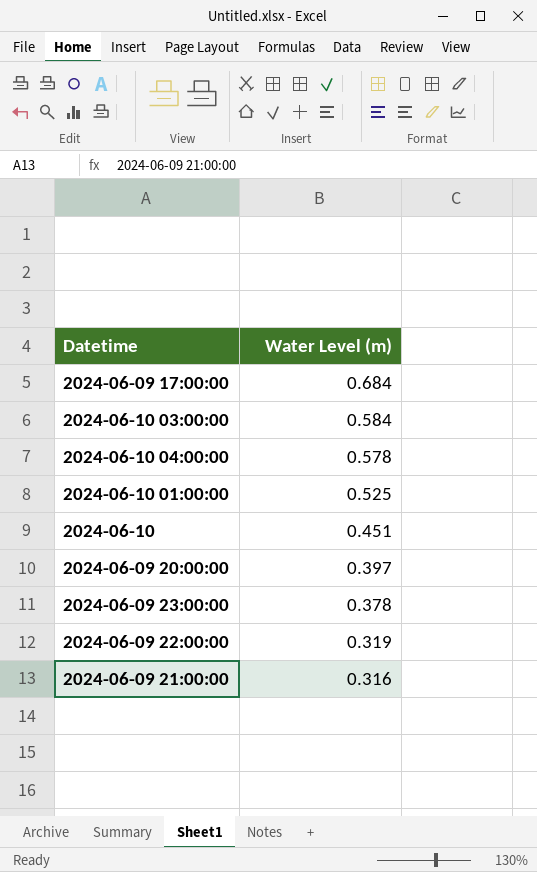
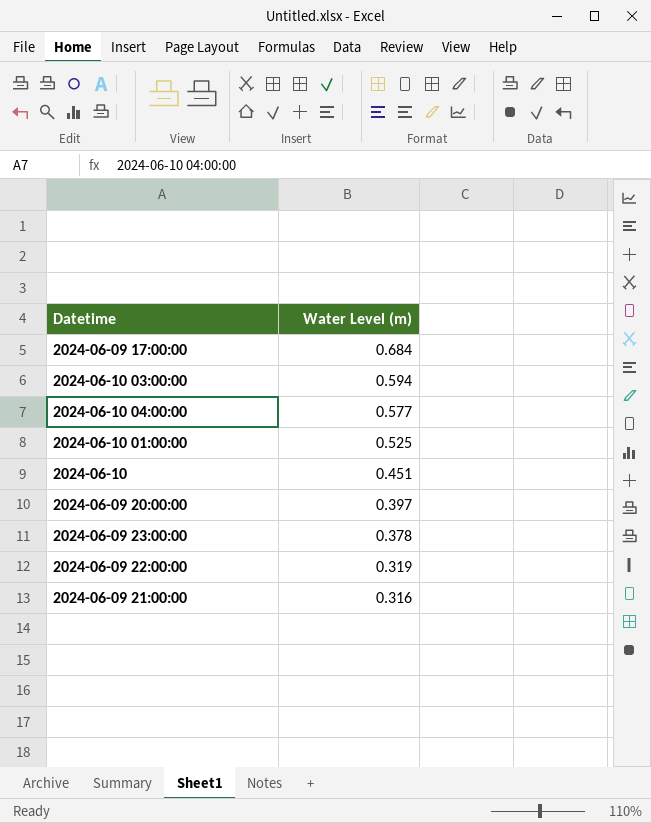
2024-06-10 03:00:00 | Water Level (m): 0.584 -> 0.594
2024-06-10 04:00:00 | Water Level (m): 0.578 -> 0.577

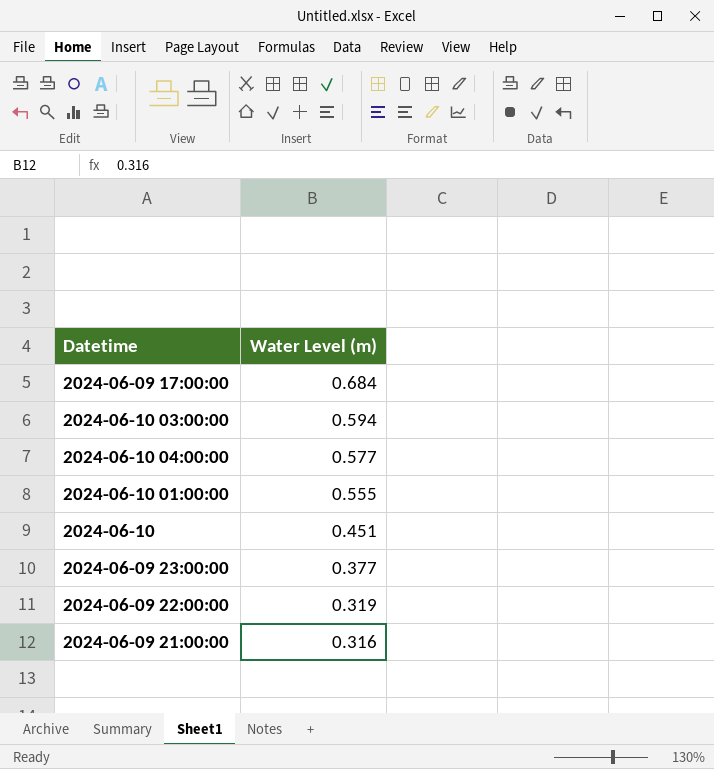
row 2024-06-09 20:00:00: 0.397 -> none
2024-06-10 01:00:00 | Water Level (m): 0.525 -> 0.555
2024-06-09 23:00:00 | Water Level (m): 0.378 -> 0.377

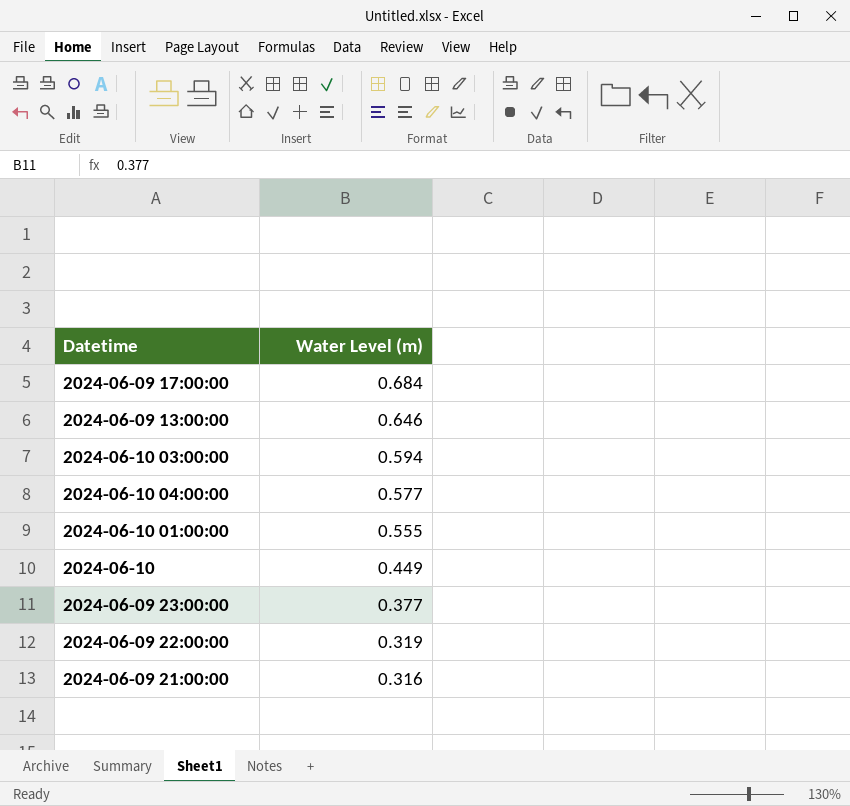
row 2024-06-09 13:00:00: none -> 0.646
2024-06-10 | Water Level (m): 0.451 -> 0.449

